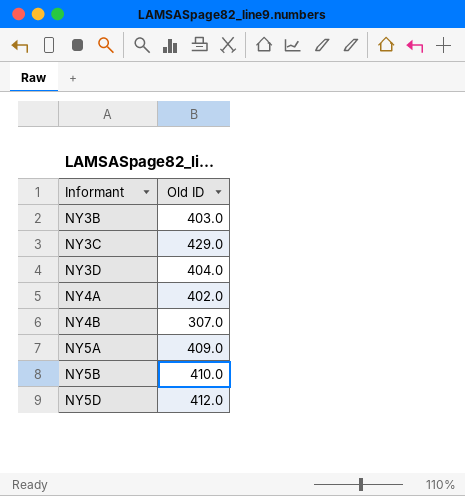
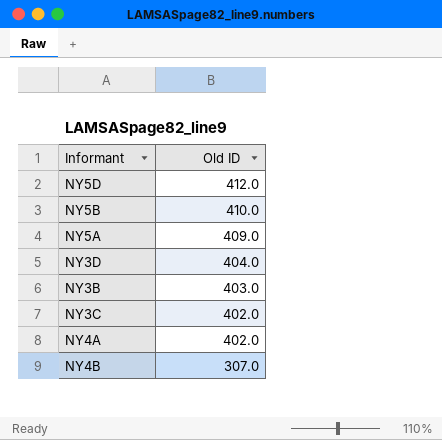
row order: Informant ascending -> Old ID descending
NY3C | Old ID: 429.0 -> 402.0

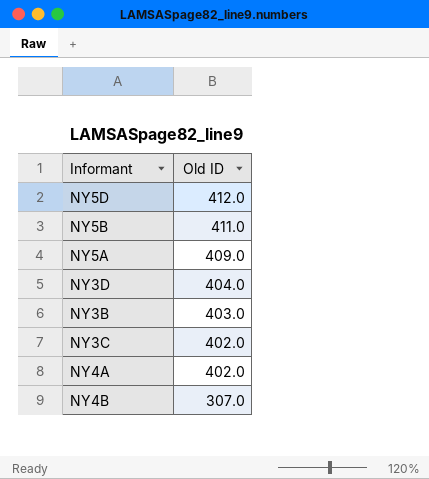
NY5B | Old ID: 410.0 -> 411.0

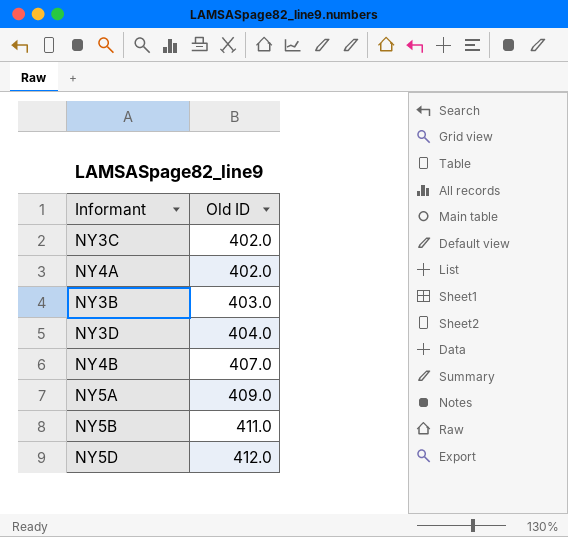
row order: Old ID descending -> Old ID ascending
NY4B | Old ID: 307.0 -> 407.0

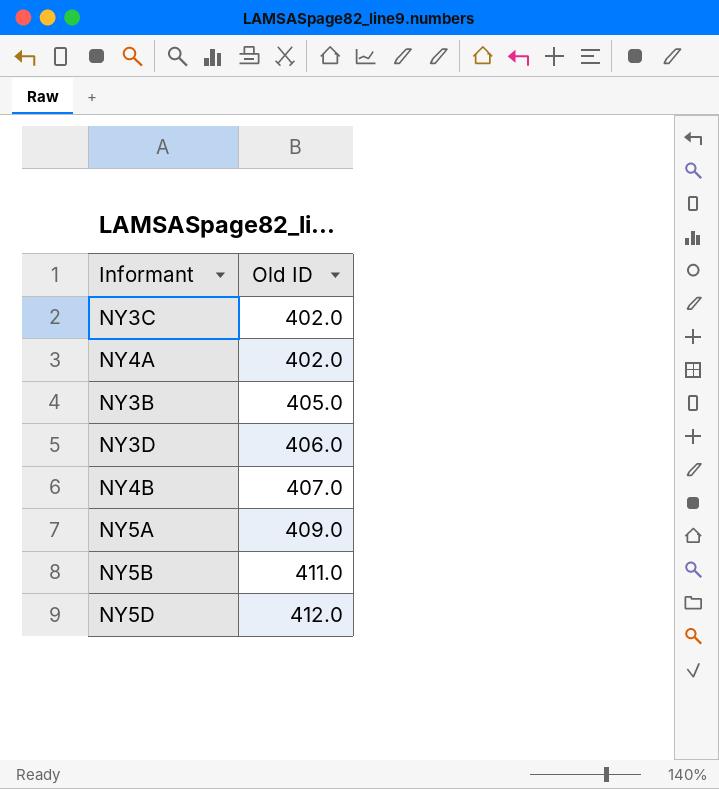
NY3B | Old ID: 403.0 -> 405.0
NY3D | Old ID: 404.0 -> 406.0

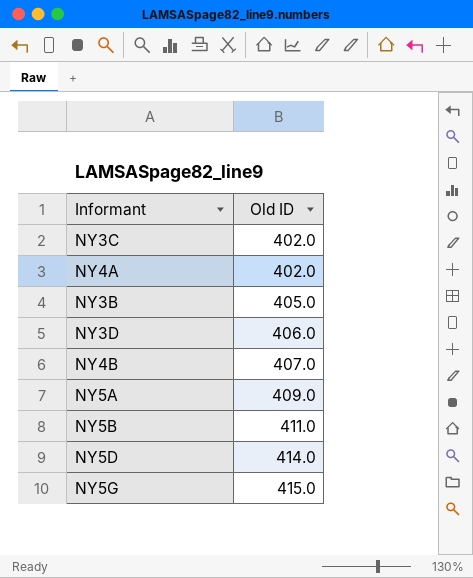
NY5D | Old ID: 412.0 -> 414.0
row NY5G: none -> 415.0

